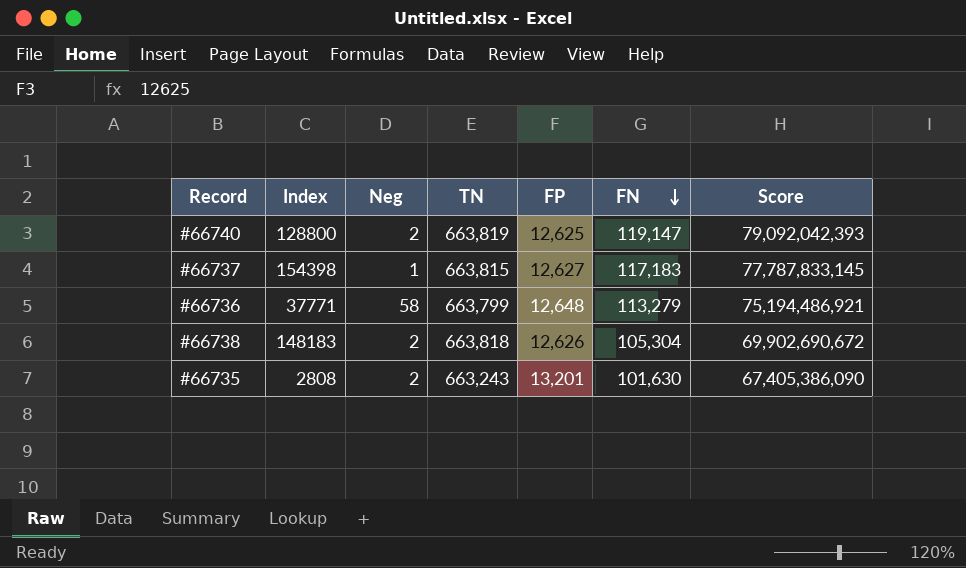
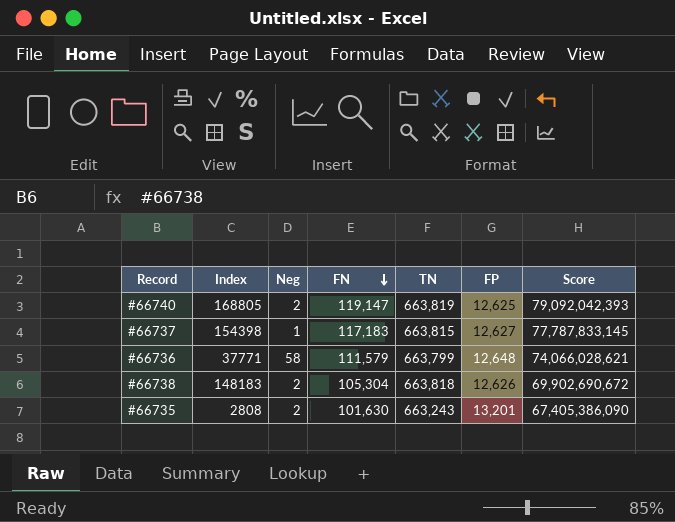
column FN | position: 6 -> 4
#66740 | Index: 128800 -> 168805
#66736 | FN: 113,279 -> 111,579
#66736 | Score: 75,194,486,921 -> 74,066,028,621

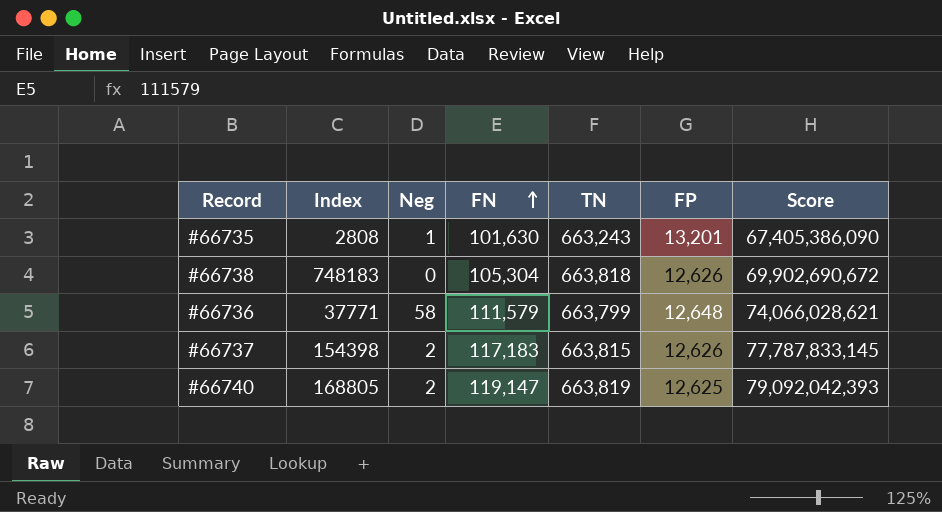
row order: FN descending -> FN ascending
#66735 | Neg: 2 -> 1
#66738 | Index: 148183 -> 748183
#66738 | Neg: 2 -> 0
#66737 | Neg: 1 -> 2
#66737 | FP: 12,627 -> 12,626

